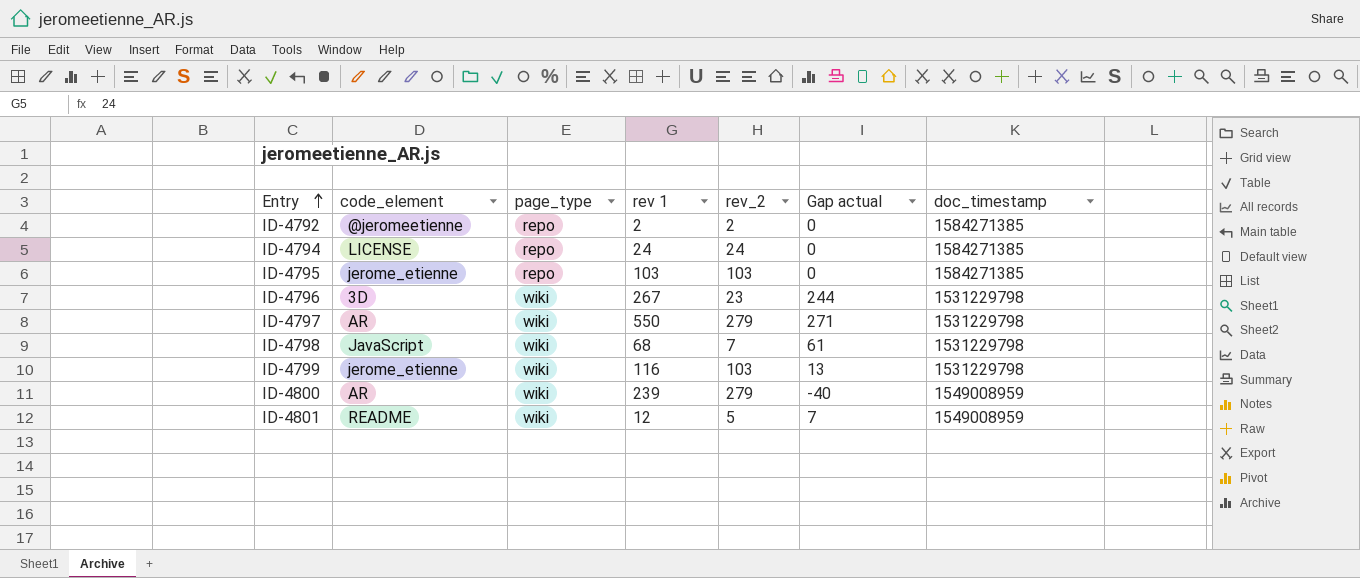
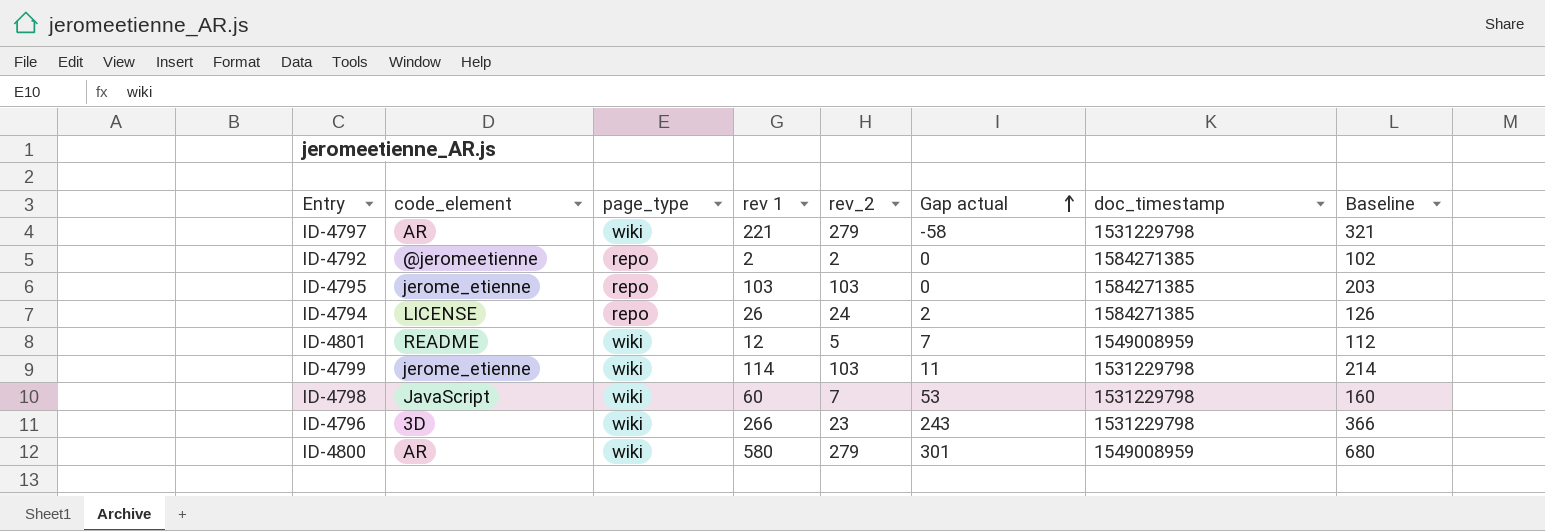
row order: Entry ascending -> Gap actual ascending
column Baseline | formula: none -> [rev 1] + 100
ID-4797 | rev 1: 550 -> 221
ID-4797 | Gap actual: 271 -> -58
ID-4794 | rev 1: 24 -> 26
ID-4794 | Gap actual: 0 -> 2
ID-4799 | rev 1: 116 -> 114
ID-4799 | Gap actual: 13 -> 11
ID-4798 | rev 1: 68 -> 60
ID-4798 | Gap actual: 61 -> 53
ID-4796 | rev 1: 267 -> 266
ID-4796 | Gap actual: 244 -> 243
ID-4800 | rev 1: 239 -> 580
ID-4800 | Gap actual: -40 -> 301

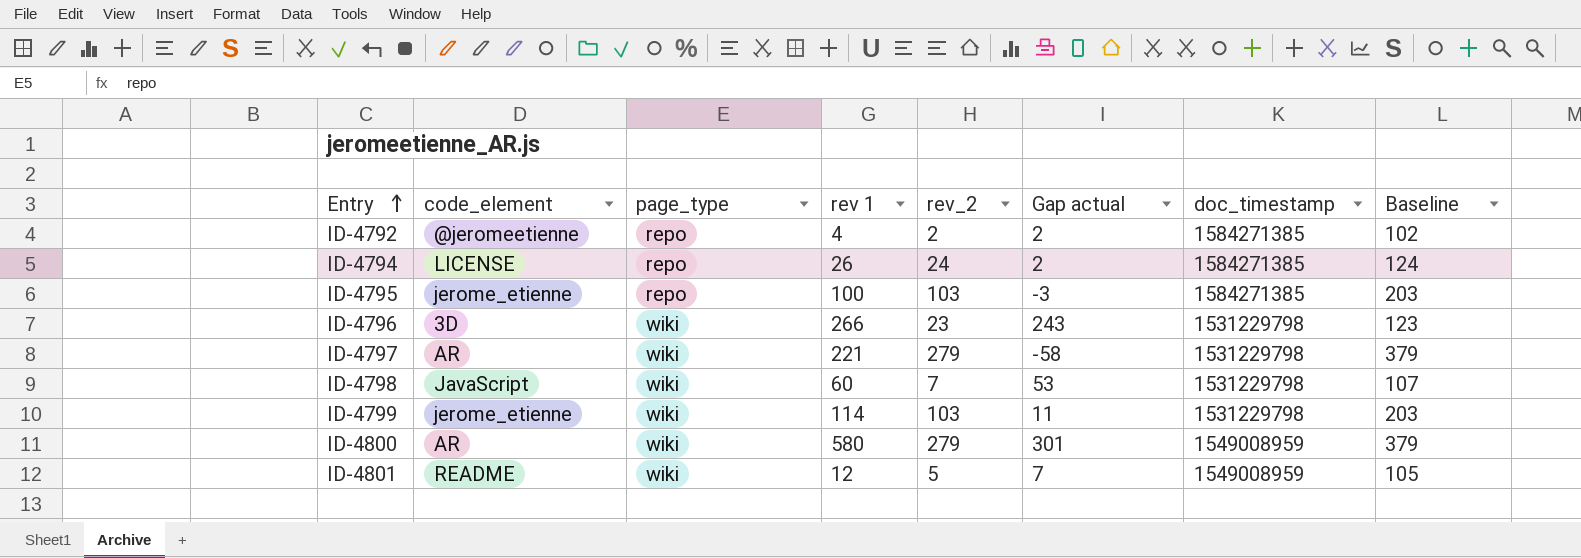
row order: Gap actual ascending -> Entry ascending
column Baseline | formula: [rev 1] + 100 -> [rev_2] + 100
ID-4792 | rev 1: 2 -> 4
ID-4792 | Gap actual: 0 -> 2
ID-4795 | rev 1: 103 -> 100
ID-4795 | Gap actual: 0 -> -3

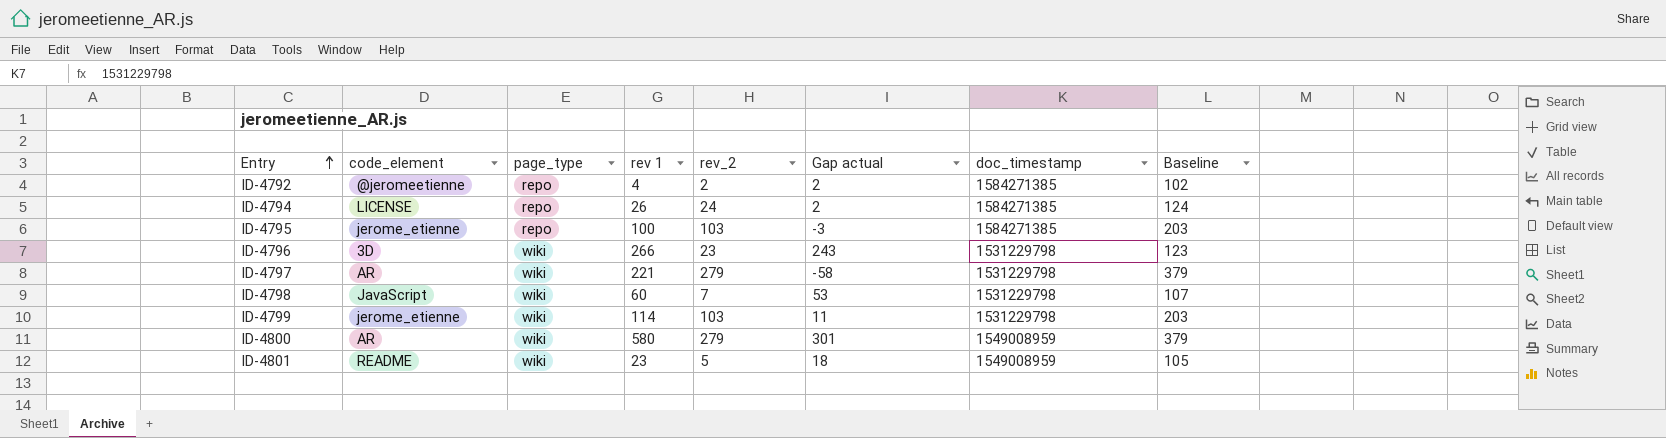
ID-4801 | rev 1: 12 -> 23
ID-4801 | Gap actual: 7 -> 18

